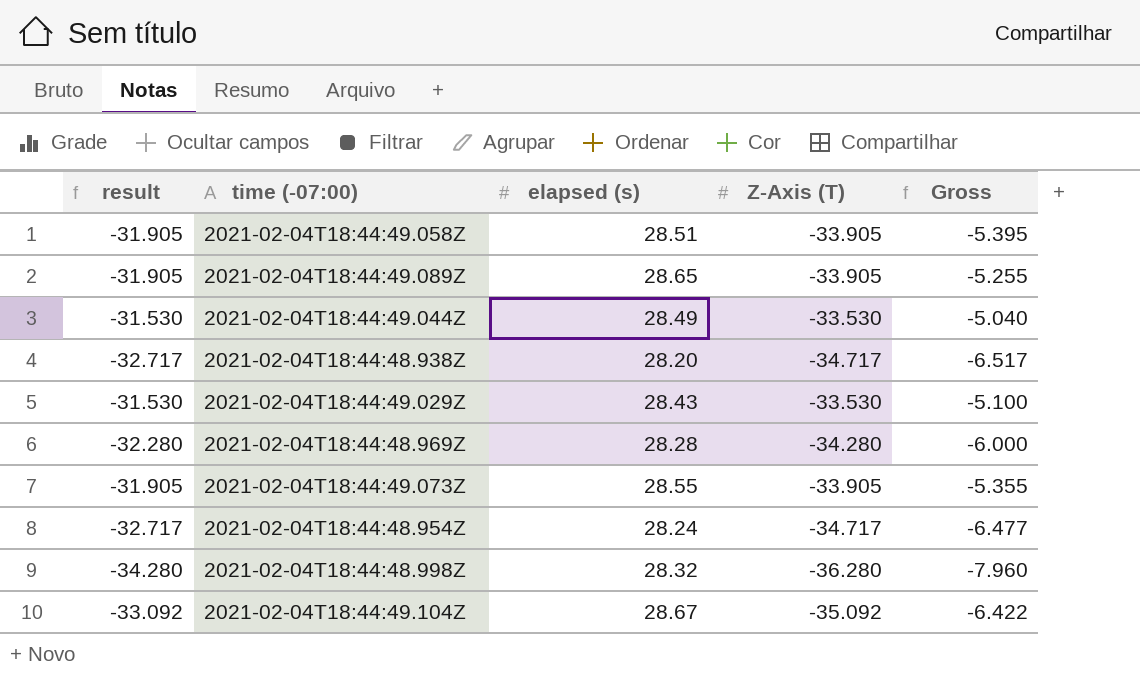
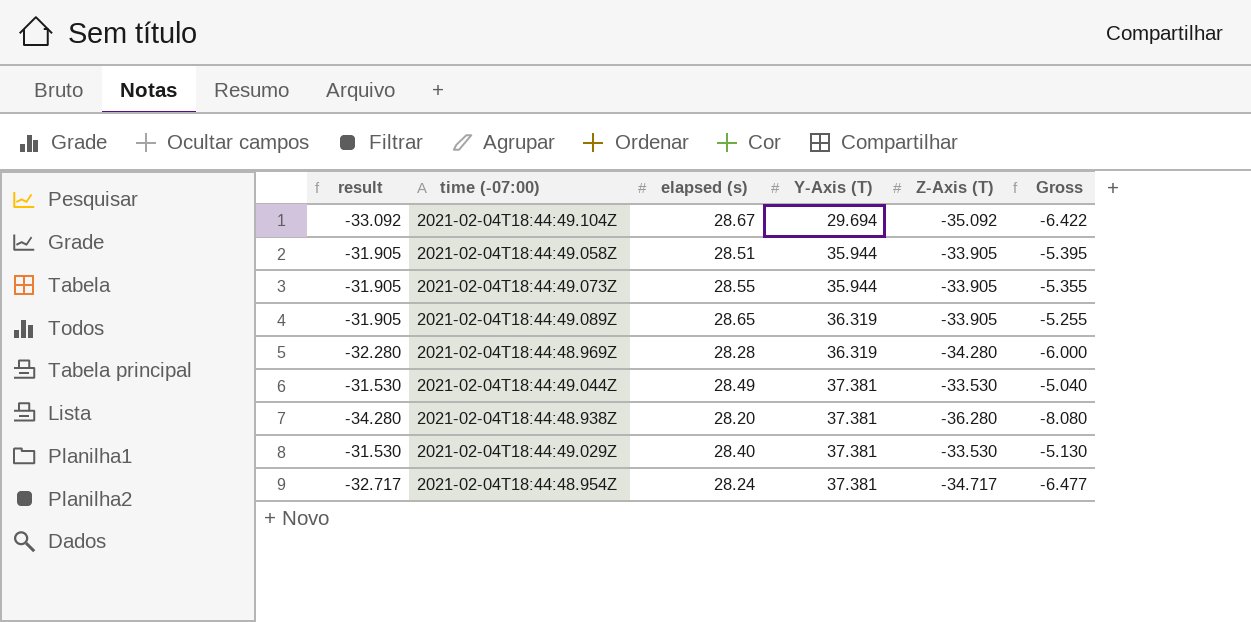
row order: none -> Y-Axis (T) ascending
column Y-Axis (T) | position: none -> 4
row 2021-02-04T18:44:48.998Z: -34.280 | 28.32 | -36.280 | -7.960 -> none
2021-02-04T18:44:48.938Z | result: -32.717 -> -34.280
2021-02-04T18:44:48.938Z | Z-Axis (T): -34.717 -> -36.280
2021-02-04T18:44:48.938Z | Gross: -6.517 -> -8.080
2021-02-04T18:44:49.029Z | elapsed (s): 28.43 -> 28.40
2021-02-04T18:44:49.029Z | Gross: -5.100 -> -5.130

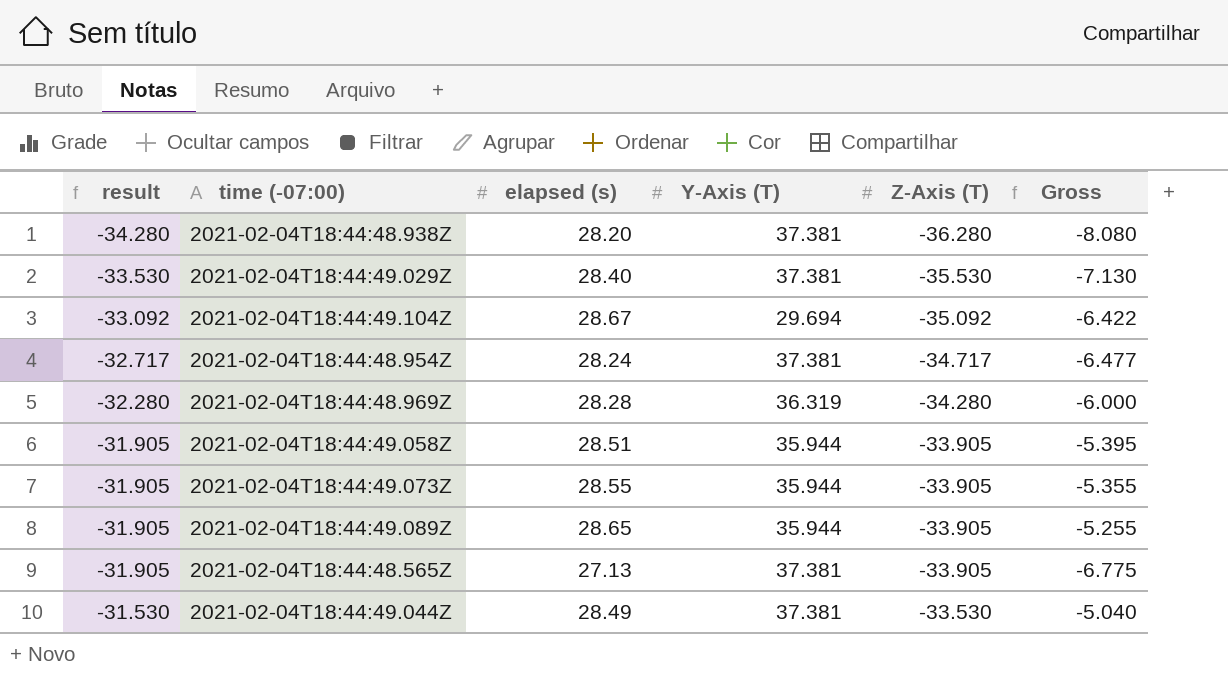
row order: Y-Axis (T) ascending -> result ascending
2021-02-04T18:44:49.029Z | result: -31.530 -> -33.530
2021-02-04T18:44:49.029Z | Z-Axis (T): -33.530 -> -35.530
2021-02-04T18:44:49.029Z | Gross: -5.130 -> -7.130
2021-02-04T18:44:49.089Z | Y-Axis (T): 36.319 -> 35.944
row 2021-02-04T18:44:48.565Z: none -> -31.905 | 27.13 | 37.381 | -33.905 | -6.775

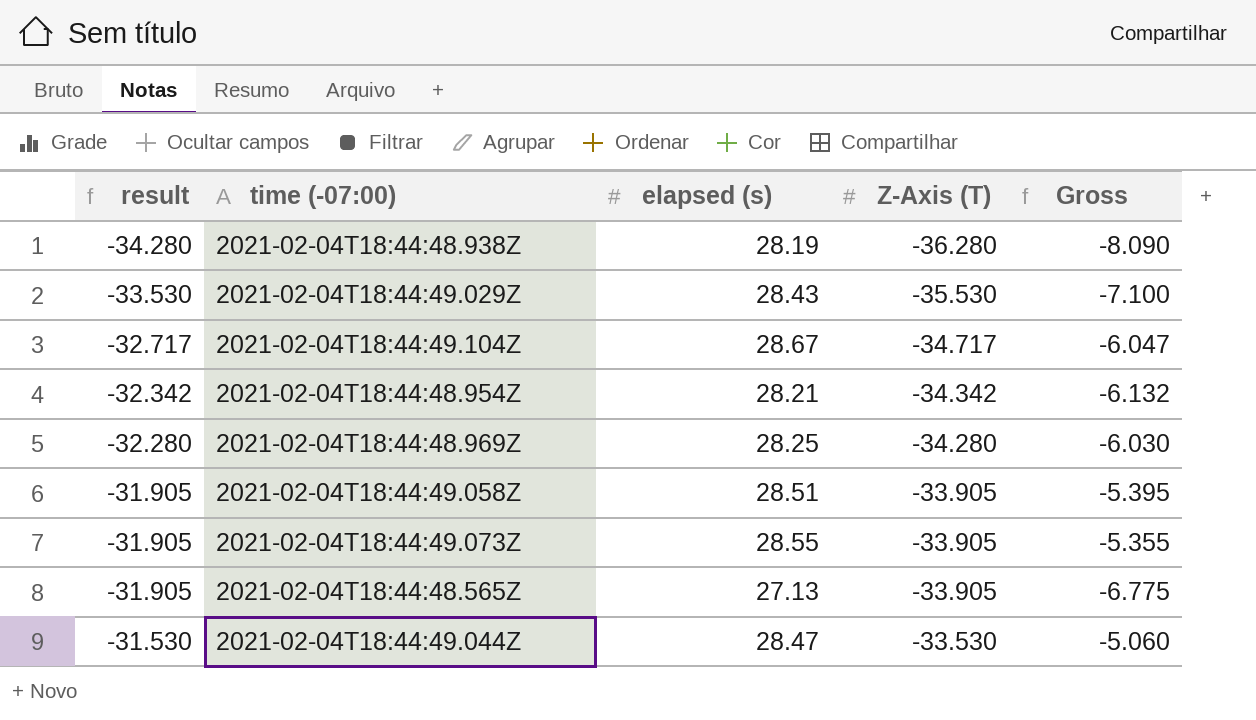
column Y-Axis (T) | position: 4 -> none
row 2021-02-04T18:44:49.089Z: -31.905 | 28.65 | 35.944 | -33.905 | -5.255 -> none
2021-02-04T18:44:48.938Z | elapsed (s): 28.20 -> 28.19
2021-02-04T18:44:48.938Z | Gross: -8.080 -> -8.090
2021-02-04T18:44:49.029Z | elapsed (s): 28.40 -> 28.43
2021-02-04T18:44:49.029Z | Gross: -7.130 -> -7.100
2021-02-04T18:44:49.104Z | result: -33.092 -> -32.717
2021-02-04T18:44:49.104Z | Z-Axis (T): -35.092 -> -34.717
2021-02-04T18:44:49.104Z | Gross: -6.422 -> -6.047
2021-02-04T18:44:48.954Z | result: -32.717 -> -32.342
2021-02-04T18:44:48.954Z | elapsed (s): 28.24 -> 28.21
2021-02-04T18:44:48.954Z | Z-Axis (T): -34.717 -> -34.342
2021-02-04T18:44:48.954Z | Gross: -6.477 -> -6.132
2021-02-04T18:44:48.969Z | elapsed (s): 28.28 -> 28.25
2021-02-04T18:44:48.969Z | Gross: -6.000 -> -6.030
2021-02-04T18:44:49.044Z | elapsed (s): 28.49 -> 28.47
2021-02-04T18:44:49.044Z | Gross: -5.040 -> -5.060

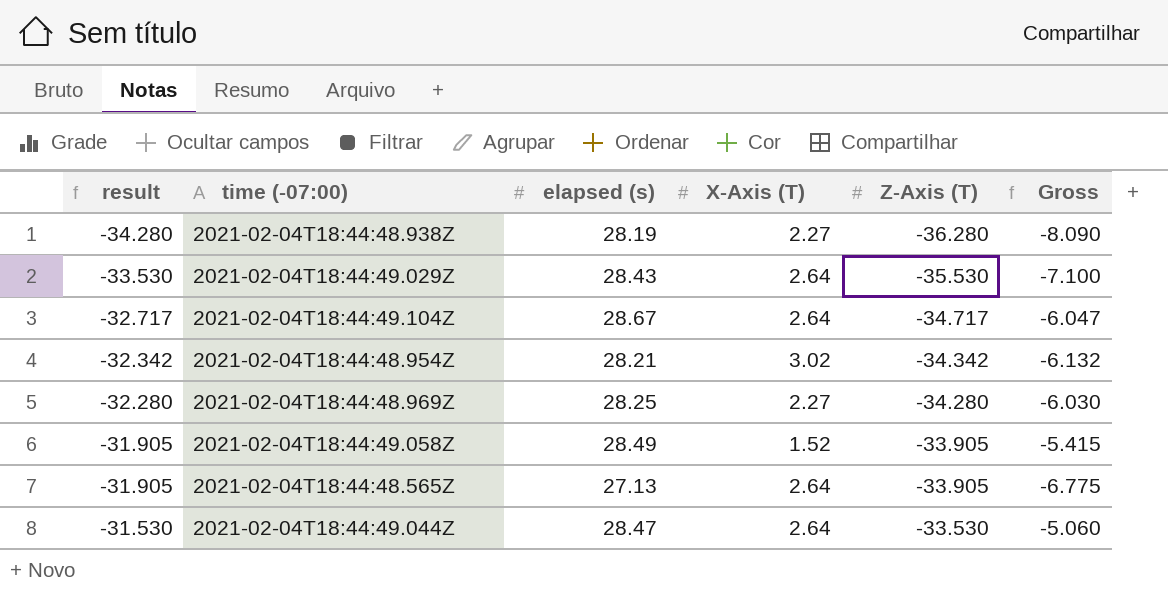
column X-Axis (T) | position: none -> 4
row 2021-02-04T18:44:49.073Z: -31.905 | 28.55 | -33.905 | -5.355 -> none
2021-02-04T18:44:49.058Z | elapsed (s): 28.51 -> 28.49
2021-02-04T18:44:49.058Z | Gross: -5.395 -> -5.415

